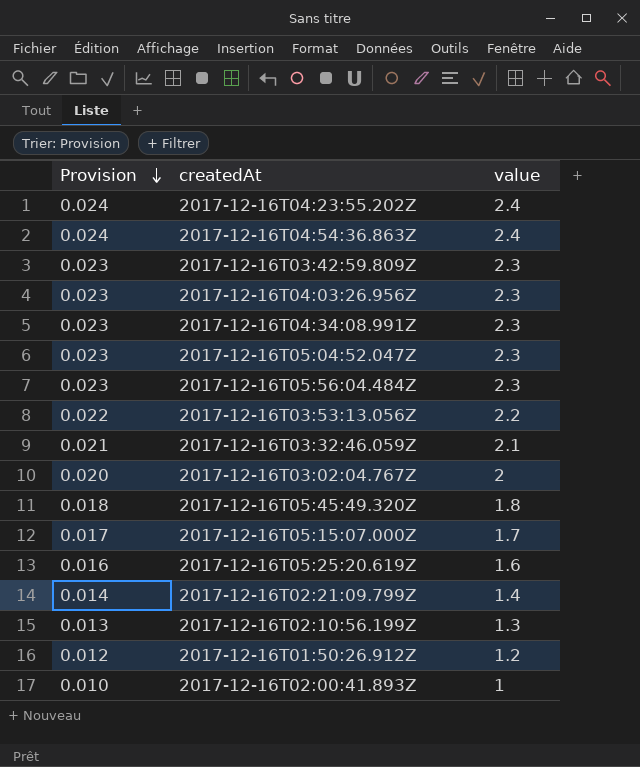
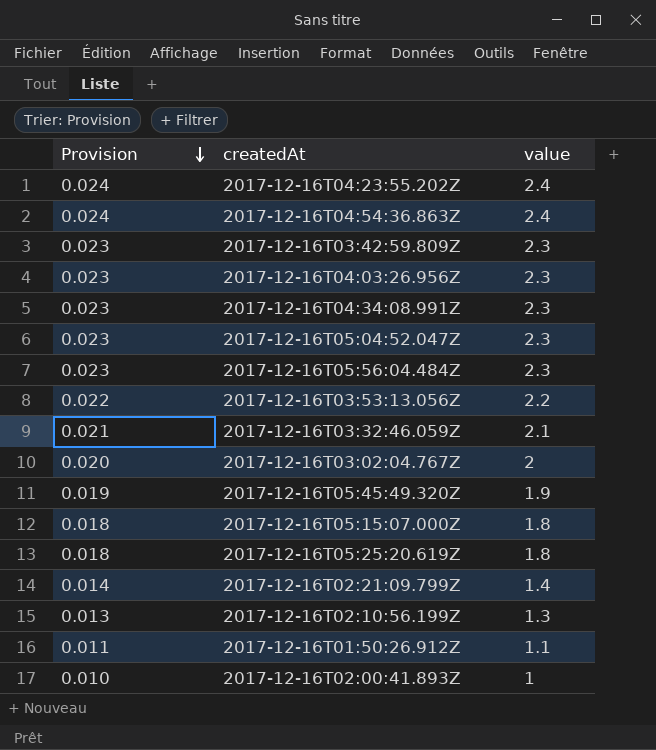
2017-12-16T05:45:49.320Z | Provision: 0.018 -> 0.019
2017-12-16T05:45:49.320Z | value: 1.8 -> 1.9
2017-12-16T05:15:07.000Z | Provision: 0.017 -> 0.018
2017-12-16T05:15:07.000Z | value: 1.7 -> 1.8
2017-12-16T05:25:20.619Z | Provision: 0.016 -> 0.018
2017-12-16T05:25:20.619Z | value: 1.6 -> 1.8
2017-12-16T01:50:26.912Z | Provision: 0.012 -> 0.011
2017-12-16T01:50:26.912Z | value: 1.2 -> 1.1

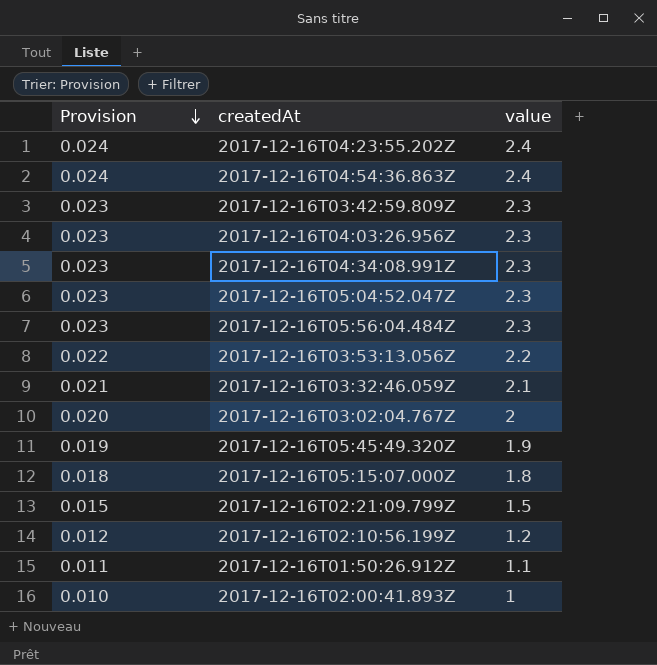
row 2017-12-16T05:25:20.619Z: 0.018 | 1.8 -> none
2017-12-16T02:21:09.799Z | Provision: 0.014 -> 0.015
2017-12-16T02:21:09.799Z | value: 1.4 -> 1.5
2017-12-16T02:10:56.199Z | Provision: 0.013 -> 0.012
2017-12-16T02:10:56.199Z | value: 1.3 -> 1.2

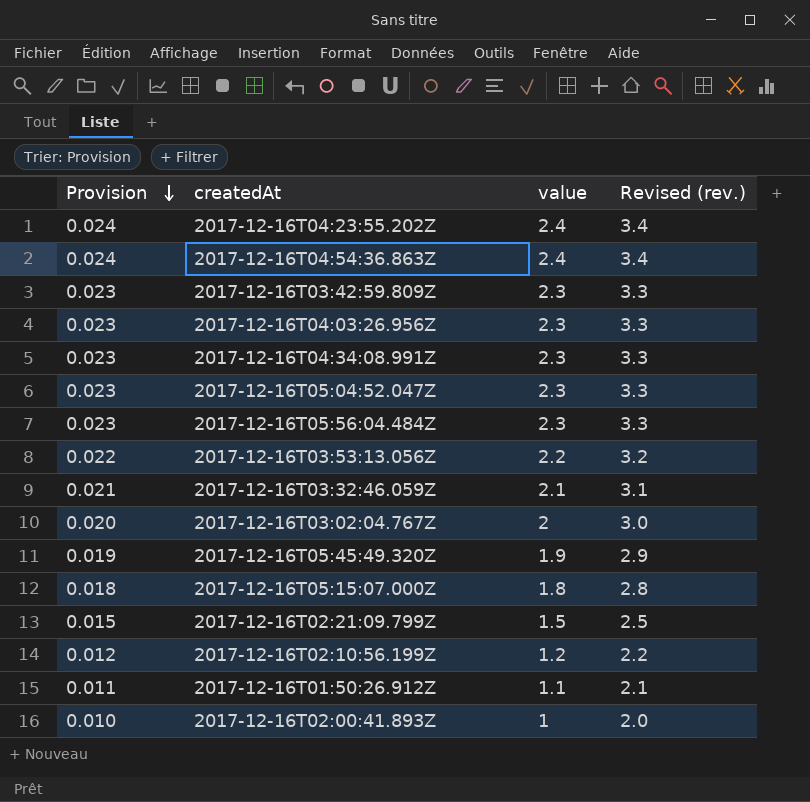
column Revised (rev.) | formula: none -> [value] + 1

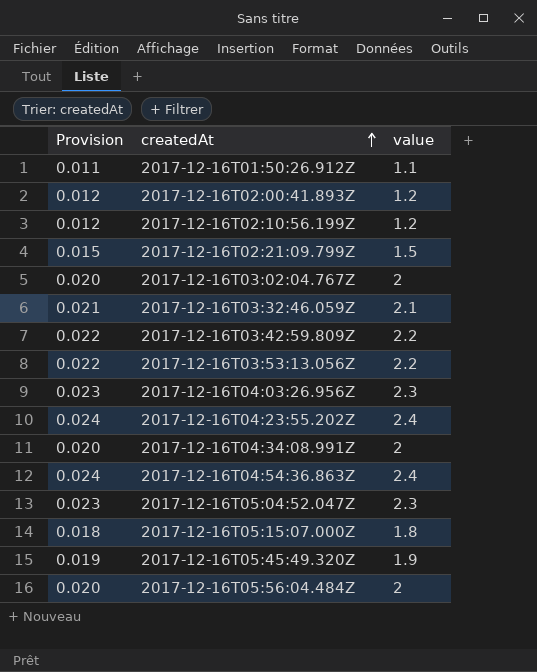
row order: Provision descending -> createdAt ascending
column Revised (rev.) | formula: [value] + 1 -> none
2017-12-16T02:00:41.893Z | Provision: 0.010 -> 0.012
2017-12-16T02:00:41.893Z | value: 1 -> 1.2
2017-12-16T03:42:59.809Z | Provision: 0.023 -> 0.022
2017-12-16T03:42:59.809Z | value: 2.3 -> 2.2
2017-12-16T04:34:08.991Z | Provision: 0.023 -> 0.020
2017-12-16T04:34:08.991Z | value: 2.3 -> 2
2017-12-16T05:56:04.484Z | Provision: 0.023 -> 0.020
2017-12-16T05:56:04.484Z | value: 2.3 -> 2

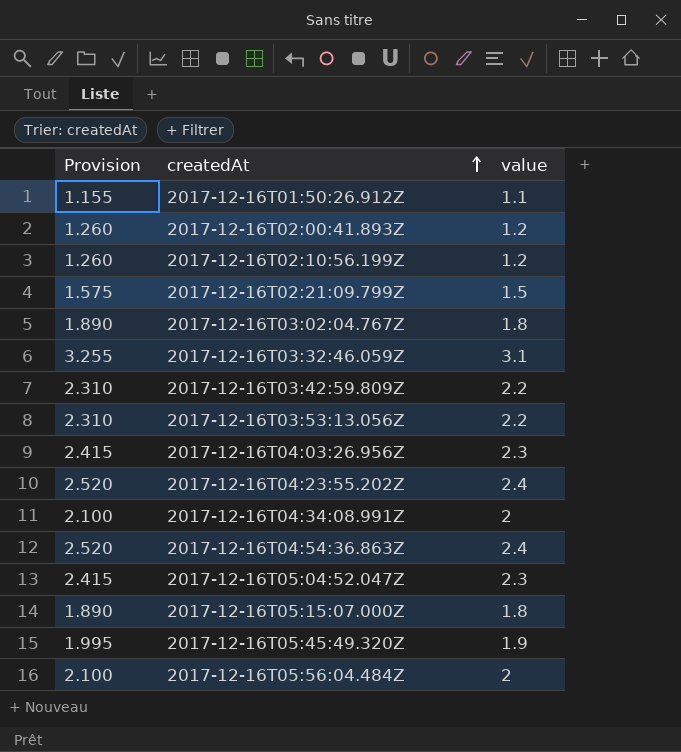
column Provision | formula: [value] * 0.01 -> [value] * 1.05
2017-12-16T03:02:04.767Z | value: 2 -> 1.8
2017-12-16T03:32:46.059Z | value: 2.1 -> 3.1

